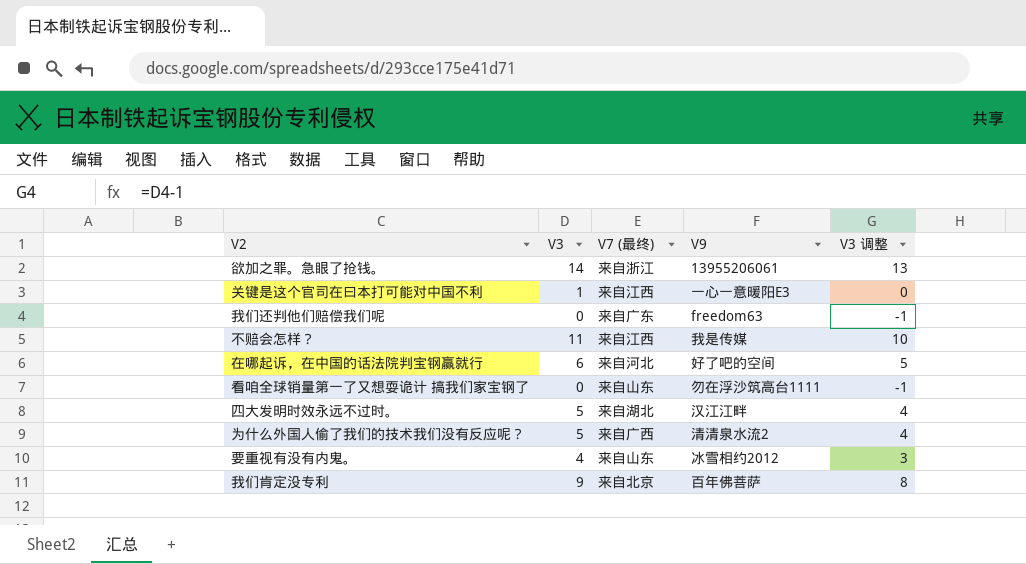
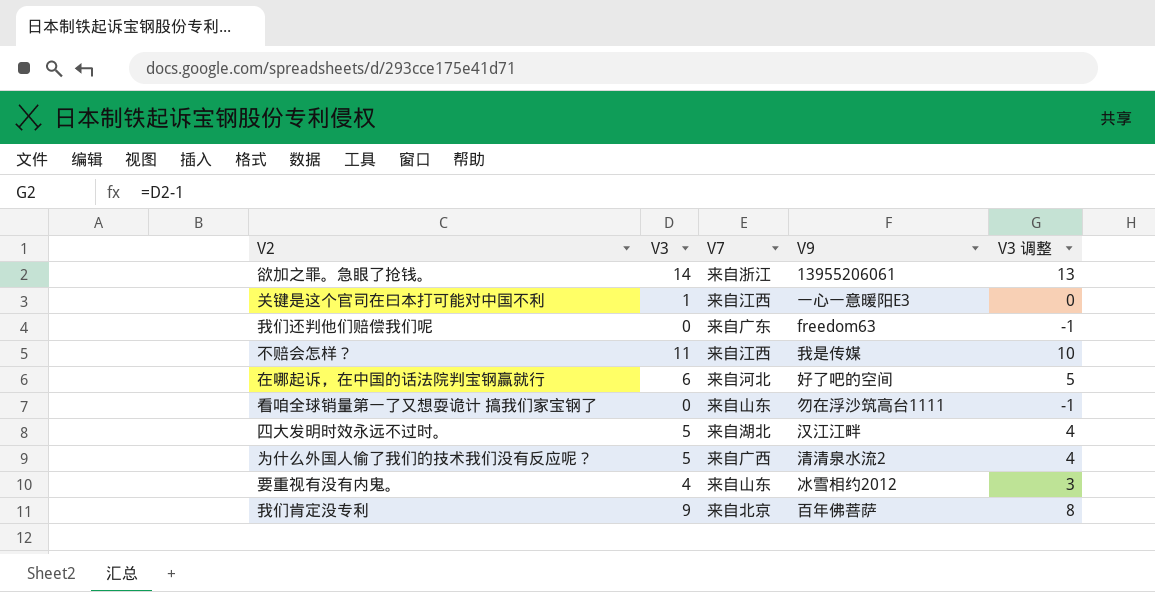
column name: V7 (最终) -> V7

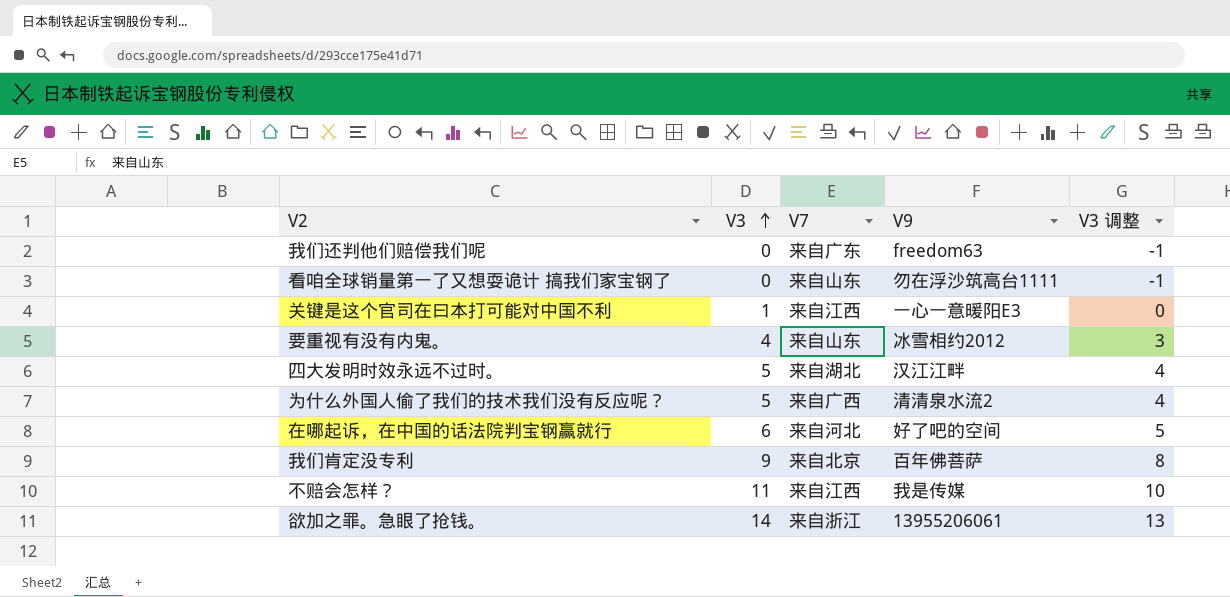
row order: none -> V3 ascending

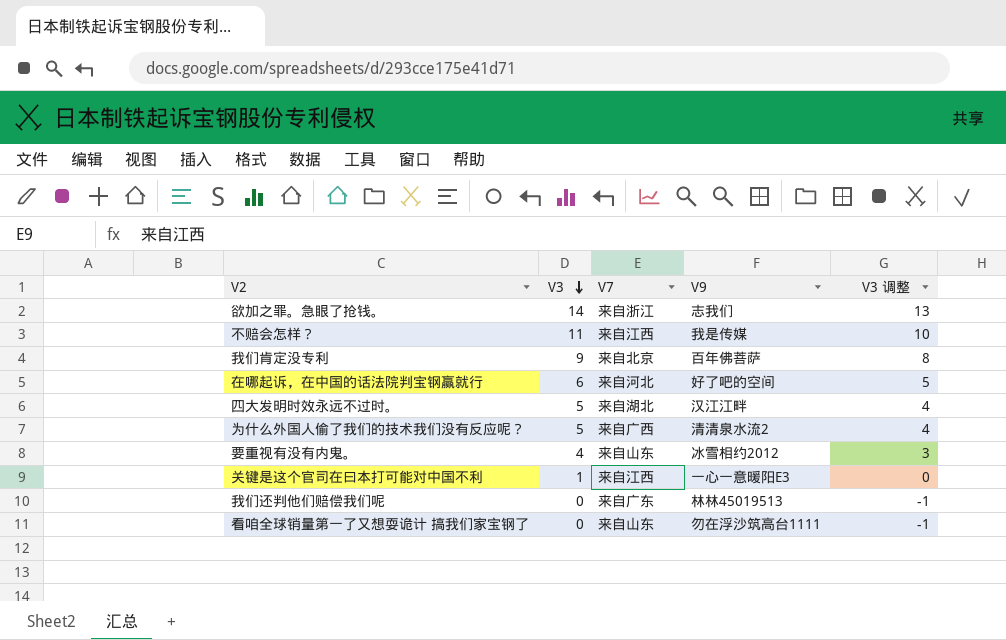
row order: V3 ascending -> V3 descending
欲加之罪。急眼了抢钱。 | V9: 13955206061 -> 志我们
我们还判他们赔偿我们呢 | V9: freedom63 -> 林林45019513

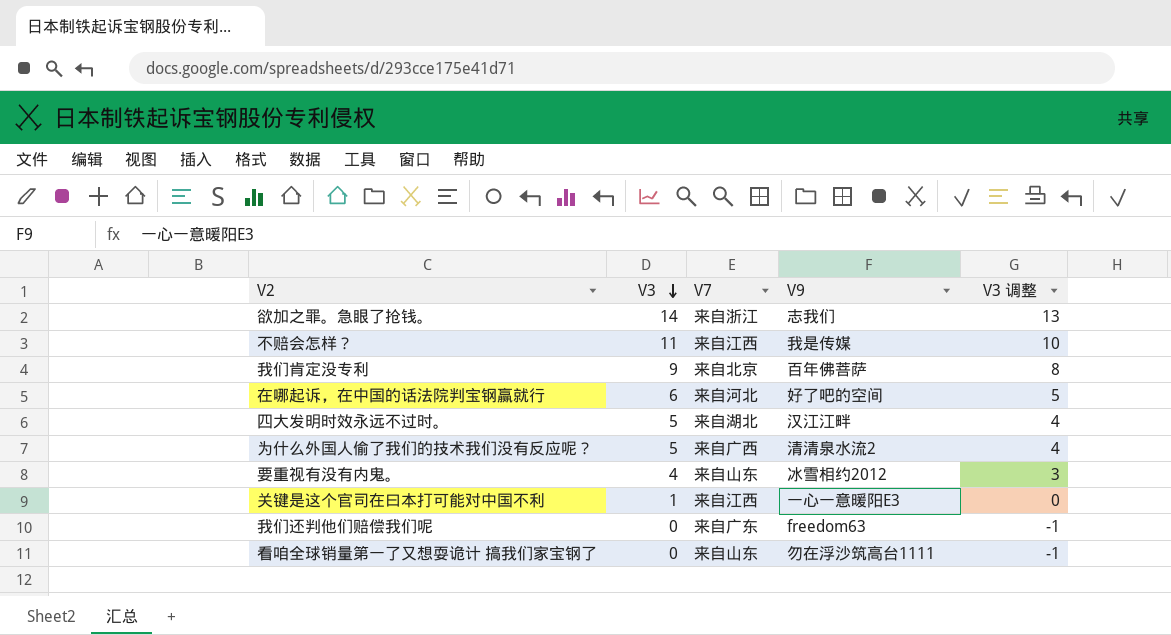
我们还判他们赔偿我们呢 | V9: 林林45019513 -> freedom63

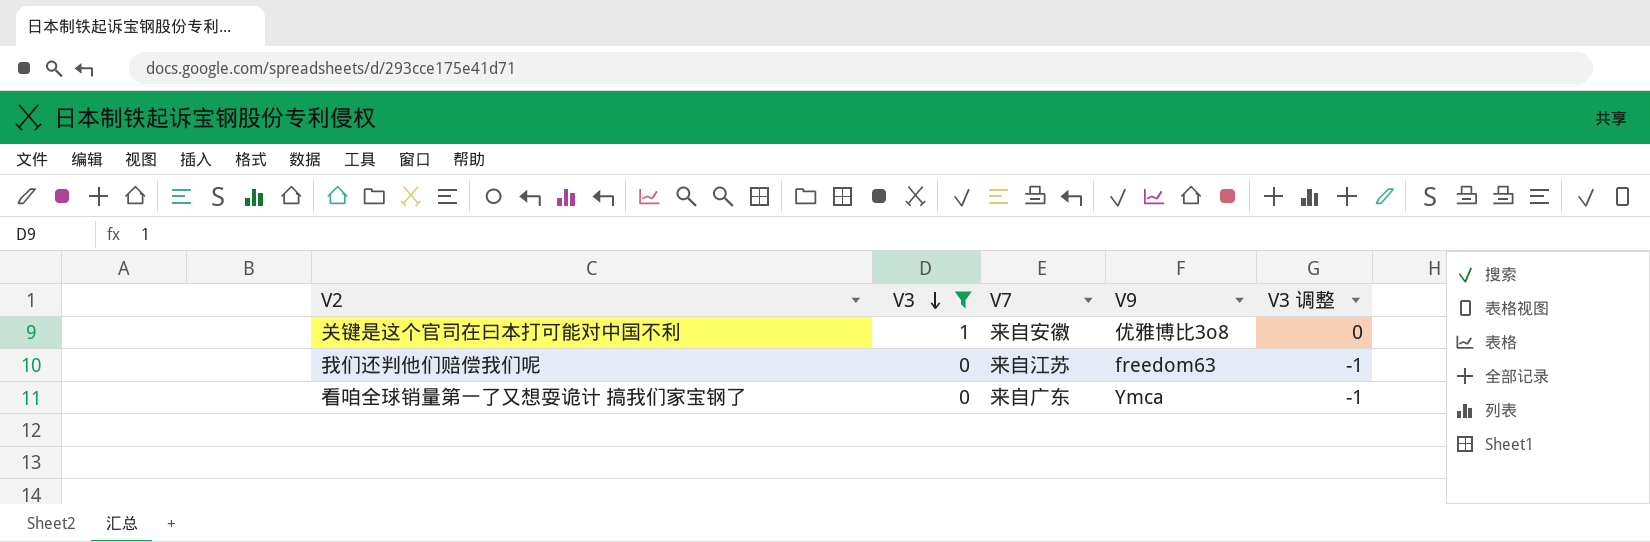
filter: none -> V3 <= 1
关键是这个官司在曰本打可能对中国不利 | V7: 来自江西 -> 来自安徽
关键是这个官司在曰本打可能对中国不利 | V9: 一心一意暖阳E3 -> 优雅博比3o8
我们还判他们赔偿我们呢 | V7: 来自广东 -> 来自江苏
看咱全球销量第一了又想耍诡计 搞我们家宝钢了 | V7: 来自山东 -> 来自广东
看咱全球销量第一了又想耍诡计 搞我们家宝钢了 | V9: 勿在浮沙筑高台1111 -> Ymca

